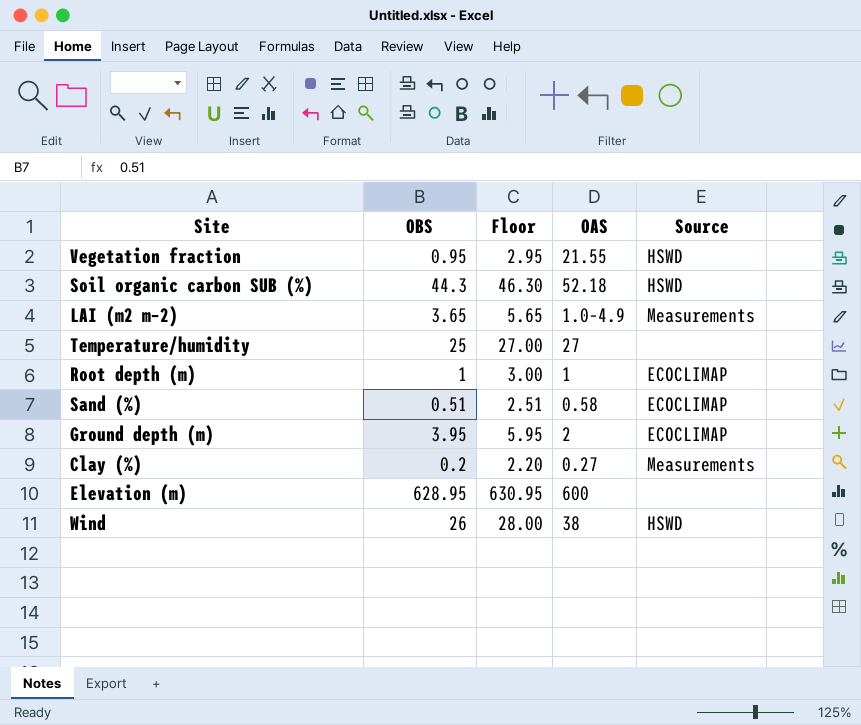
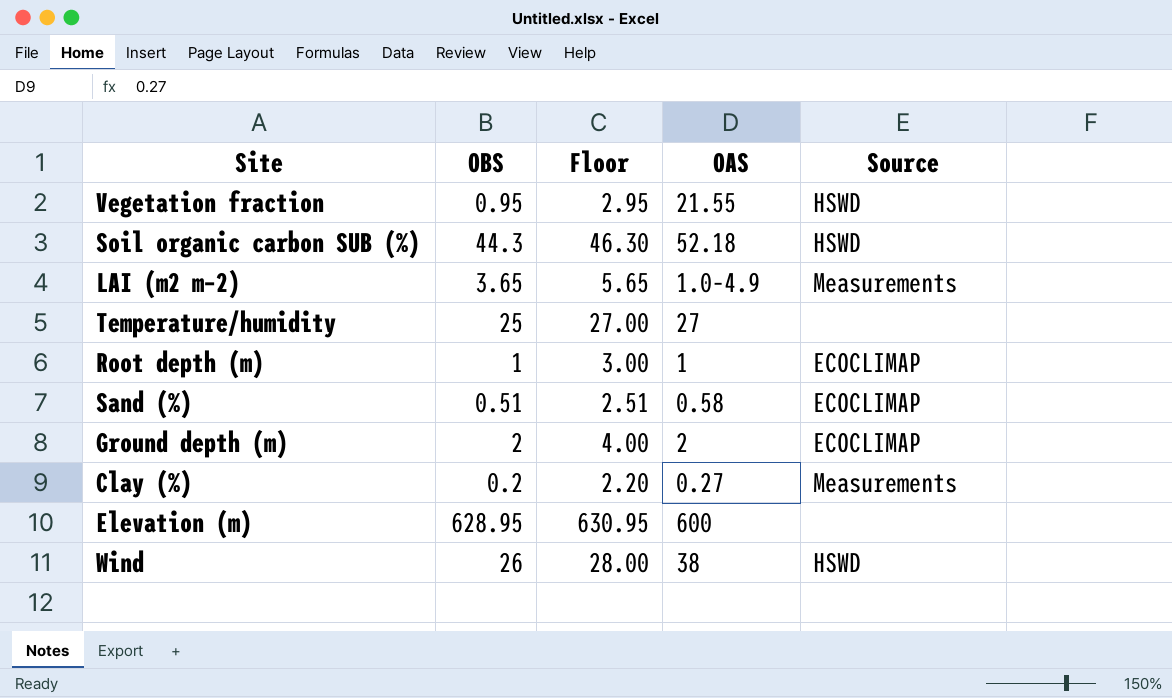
Ground depth (m) | OBS: 3.95 -> 2
Ground depth (m) | Floor: 5.95 -> 4.00

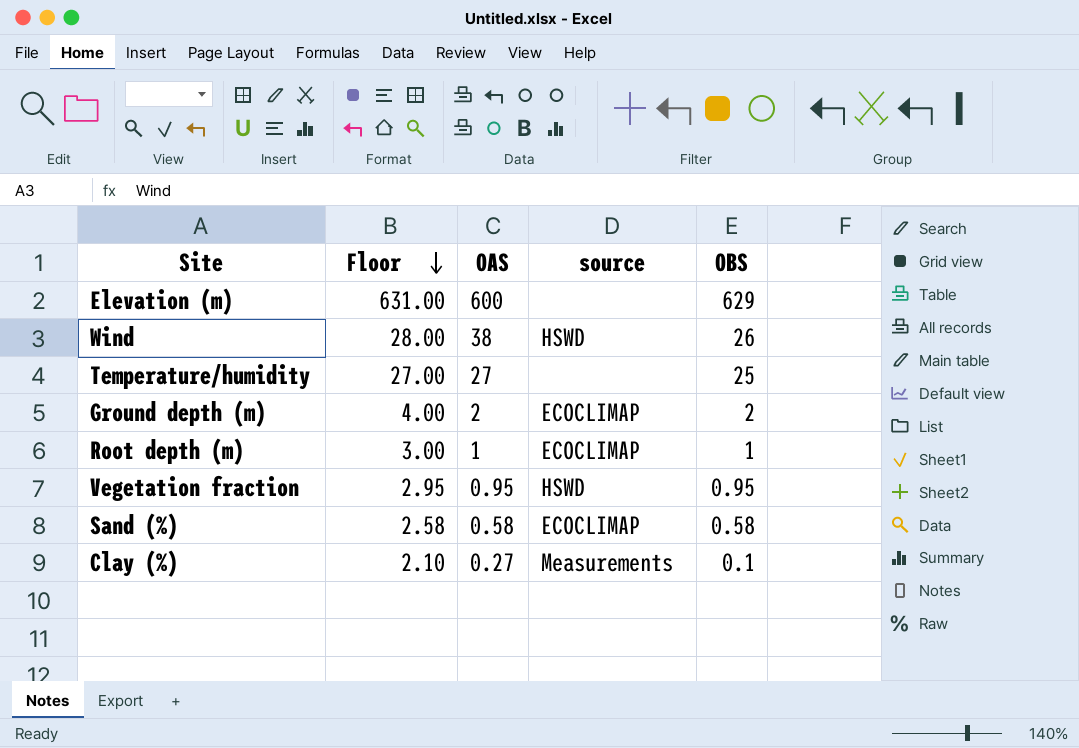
row order: none -> Floor descending
column name: Source -> source
column OBS | position: 2 -> 5
row Soil organic carbon SUB (%): 44.3 | 46.30 | 52.18 | HSWD -> none
row LAI (m2 m−2): 3.65 | 5.65 | 1.0–4.9 | Measurements -> none
Elevation (m) | Floor: 630.95 -> 631.00
Elevation (m) | OBS: 628.95 -> 629
Vegetation fraction | OAS: 21.55 -> 0.95
Sand (%) | Floor: 2.51 -> 2.58
Sand (%) | OBS: 0.51 -> 0.58
Clay (%) | Floor: 2.20 -> 2.10
Clay (%) | OBS: 0.2 -> 0.1

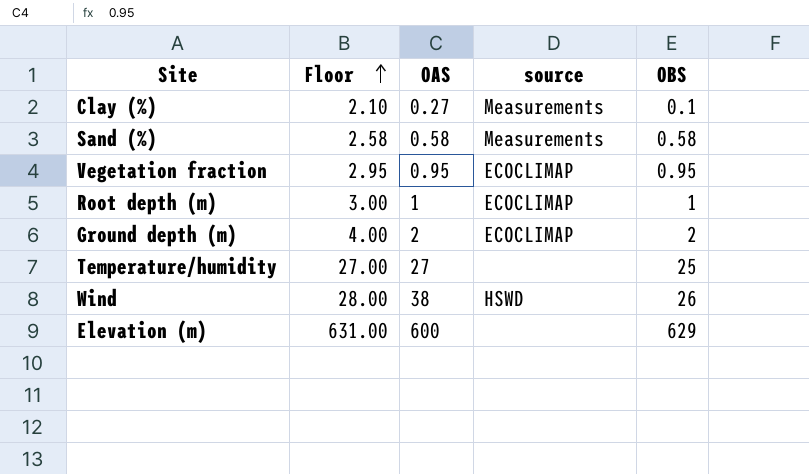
row order: Floor descending -> Floor ascending
Sand (%) | source: ECOCLIMAP -> Measurements
Vegetation fraction | source: HSWD -> ECOCLIMAP

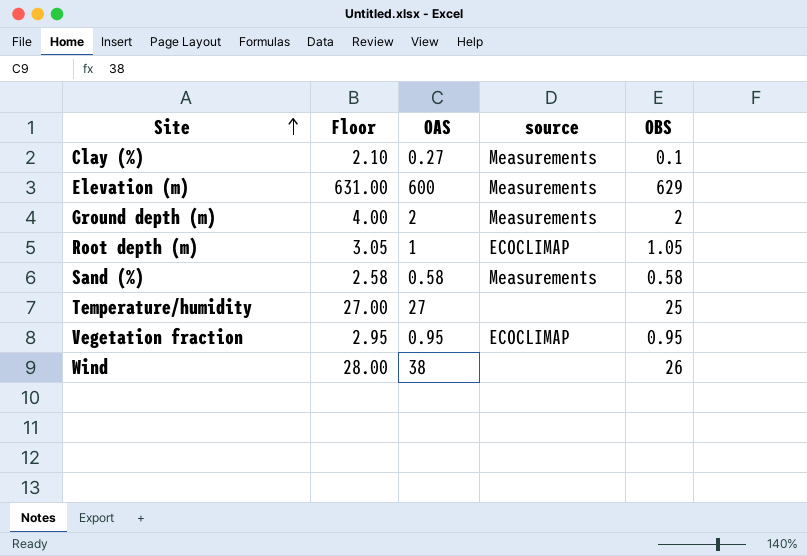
row order: Floor ascending -> Site ascending
Elevation (m) | source: none -> Measurements
Ground depth (m) | source: ECOCLIMAP -> Measurements
Root depth (m) | Floor: 3.00 -> 3.05
Root depth (m) | OBS: 1 -> 1.05
Wind | source: HSWD -> none

